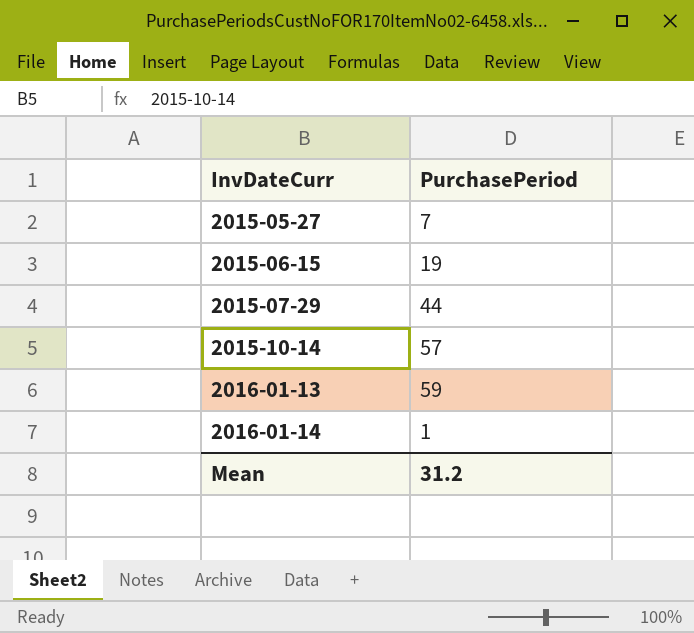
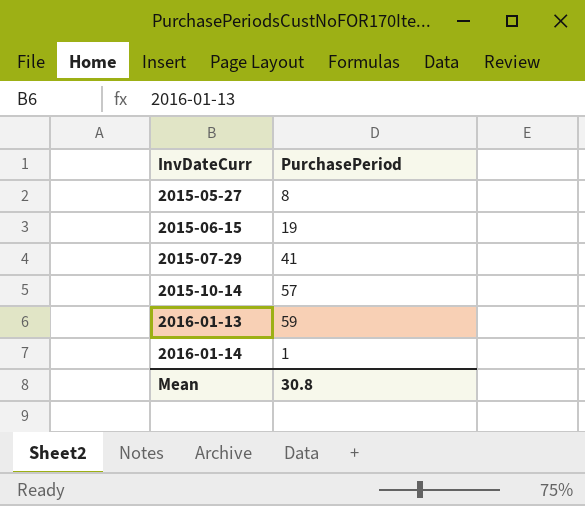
2015-05-27 | PurchasePeriod: 7 -> 8
2015-07-29 | PurchasePeriod: 44 -> 41
Mean | PurchasePeriod: 31.2 -> 30.8

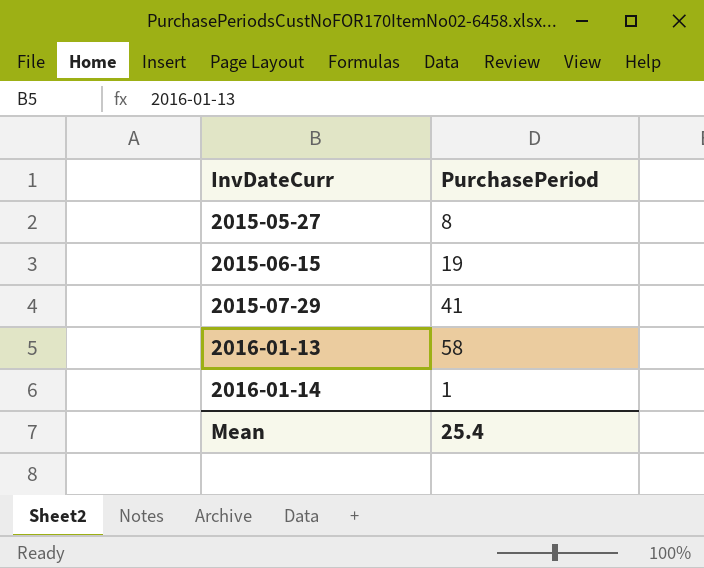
row 2015-10-14: 57 -> none
2016-01-13 | PurchasePeriod: 59 -> 58
Mean | PurchasePeriod: 30.8 -> 25.4

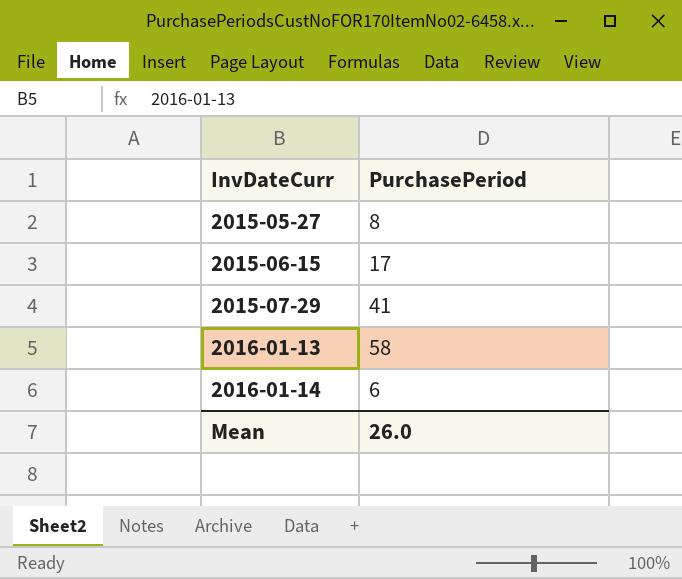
2015-06-15 | PurchasePeriod: 19 -> 17
2016-01-14 | PurchasePeriod: 1 -> 6
Mean | PurchasePeriod: 25.4 -> 26.0

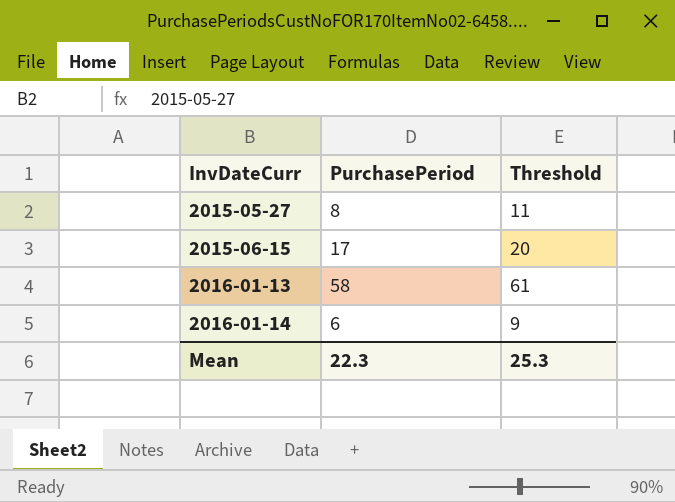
column Threshold | formula: none -> [PurchasePeriod] + 3
row 2015-07-29: 41 -> none
Mean | PurchasePeriod: 26.0 -> 22.3

